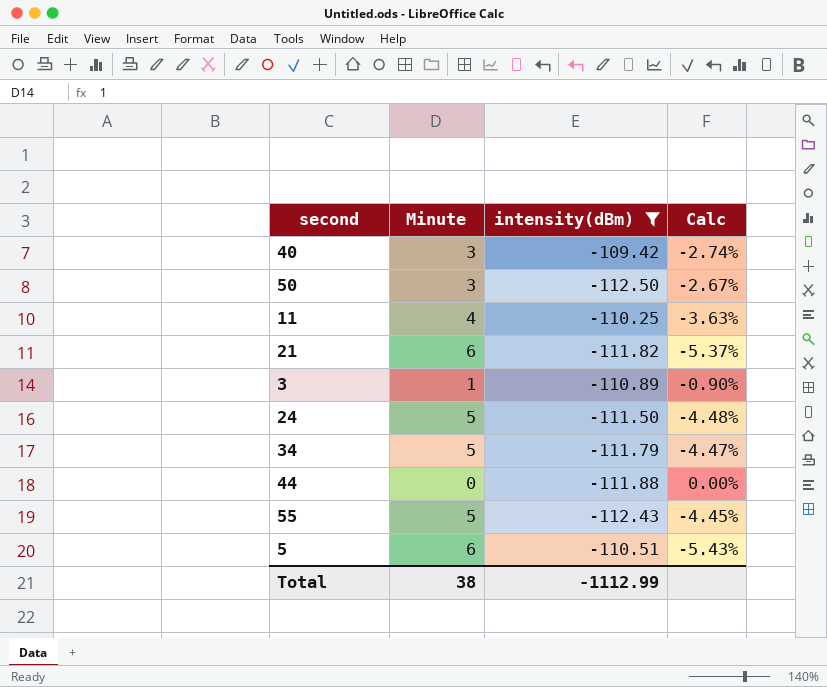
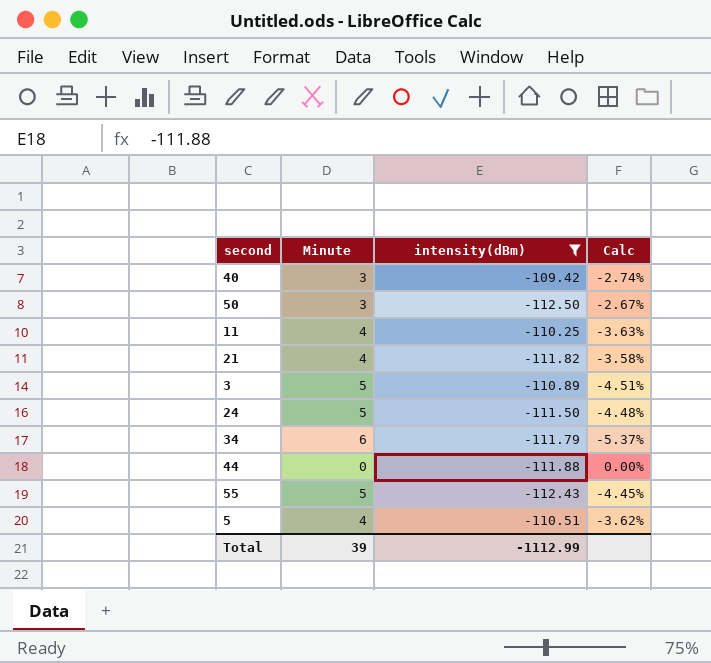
21 | Minute: 6 -> 4
21 | Calc: -5.37% -> -3.58%
3 | Minute: 1 -> 5
3 | Calc: -0.90% -> -4.51%
34 | Minute: 5 -> 6
34 | Calc: -4.47% -> -5.37%
5 | Minute: 6 -> 4
5 | Calc: -5.43% -> -3.62%
Total | Minute: 38 -> 39

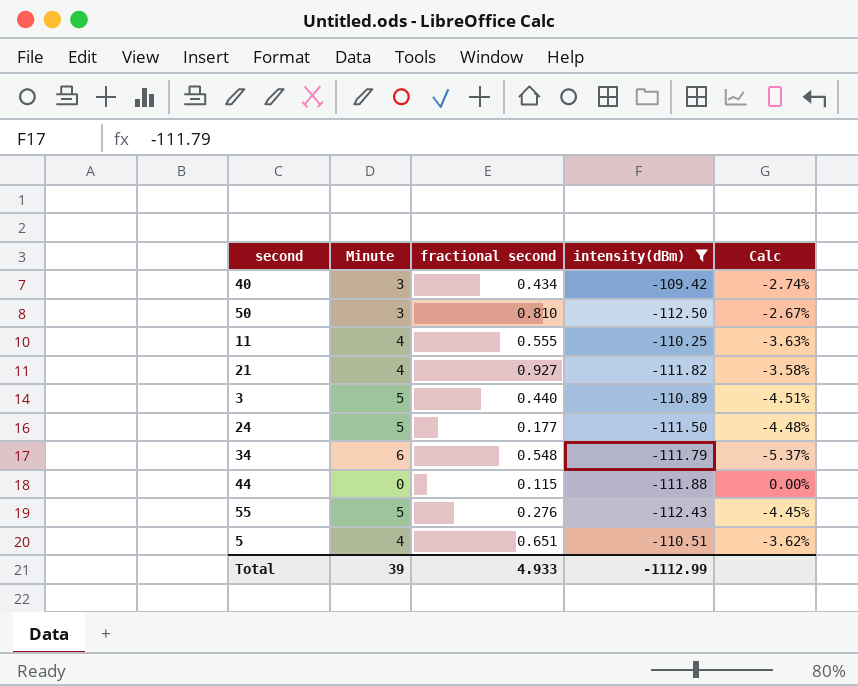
column fractional second | position: none -> 3

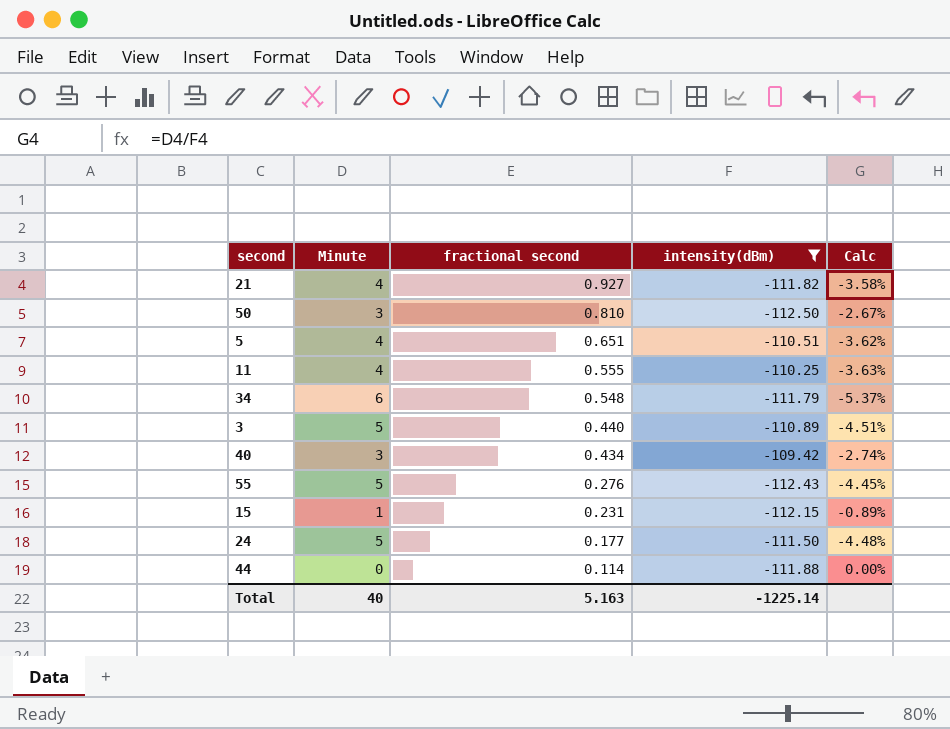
row order: none -> fractional second descending
row 15: none -> 1 | 0.231 | -112.15 | -0.89%
44 | fractional second: 0.115 -> 0.114
Total | Minute: 39 -> 40
Total | fractional second: 4.933 -> 5.163
Total | intensity(dBm): -1112.99 -> -1225.14

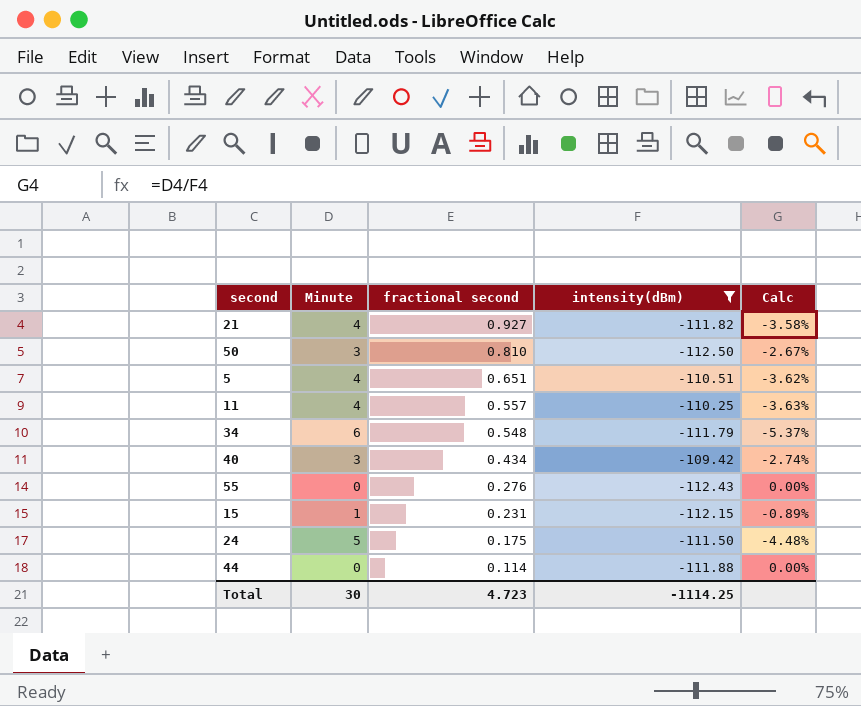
row 3: 5 | 0.440 | -110.89 | -4.51% -> none
11 | fractional second: 0.555 -> 0.557
55 | Minute: 5 -> 0
55 | Calc: -4.45% -> 0.00%
24 | fractional second: 0.177 -> 0.175
Total | Minute: 40 -> 30
Total | fractional second: 5.163 -> 4.723
Total | intensity(dBm): -1225.14 -> -1114.25

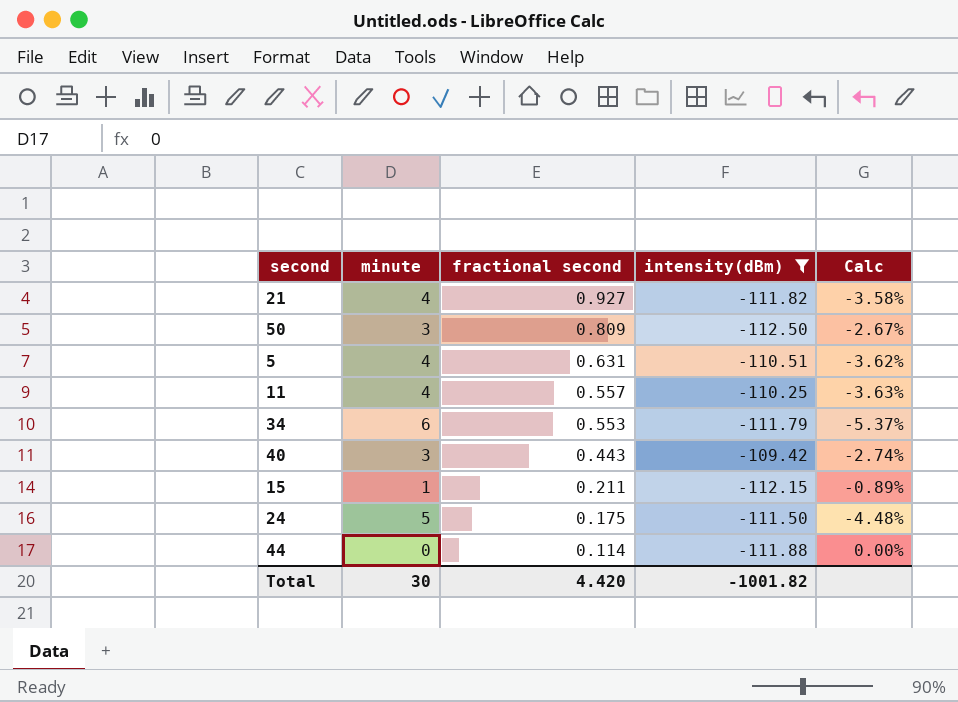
column name: Minute -> minute
row 55: 0 | 0.276 | -112.43 | 0.00% -> none
50 | fractional second: 0.810 -> 0.809
5 | fractional second: 0.651 -> 0.631
34 | fractional second: 0.548 -> 0.553
40 | fractional second: 0.434 -> 0.443
15 | fractional second: 0.231 -> 0.211
Total | fractional second: 4.723 -> 4.420
Total | intensity(dBm): -1114.25 -> -1001.82

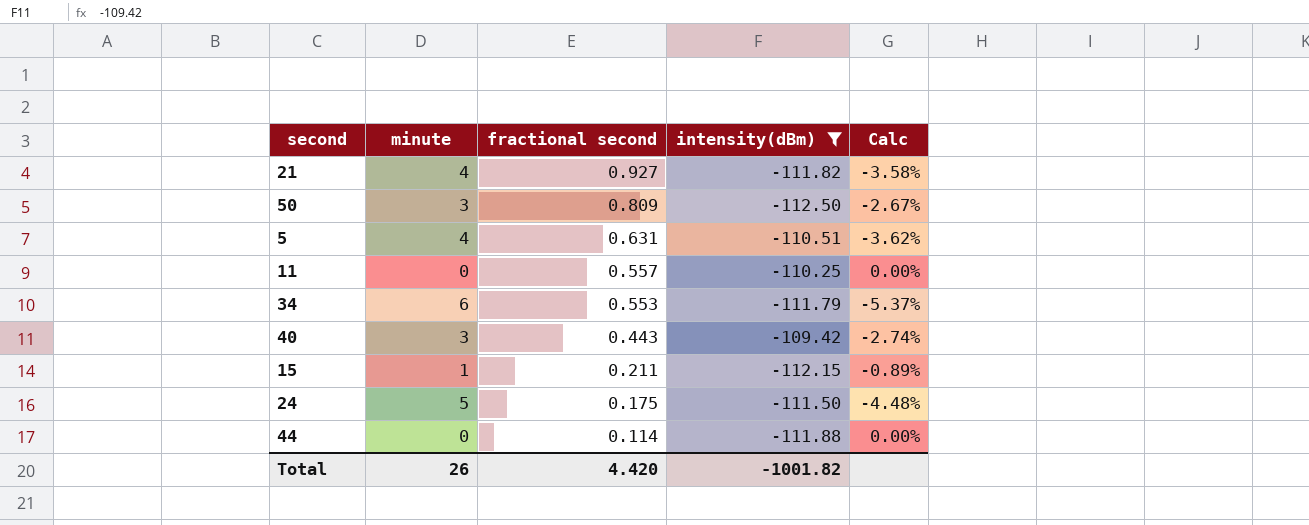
11 | minute: 4 -> 0
11 | Calc: -3.63% -> 0.00%
Total | minute: 30 -> 26

